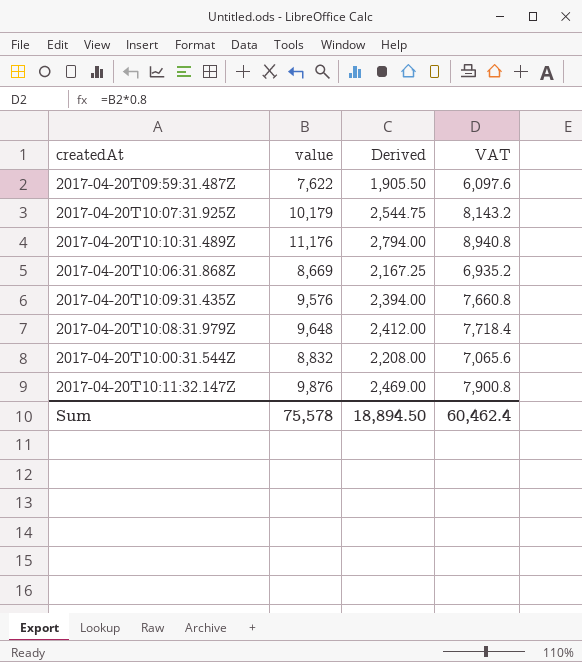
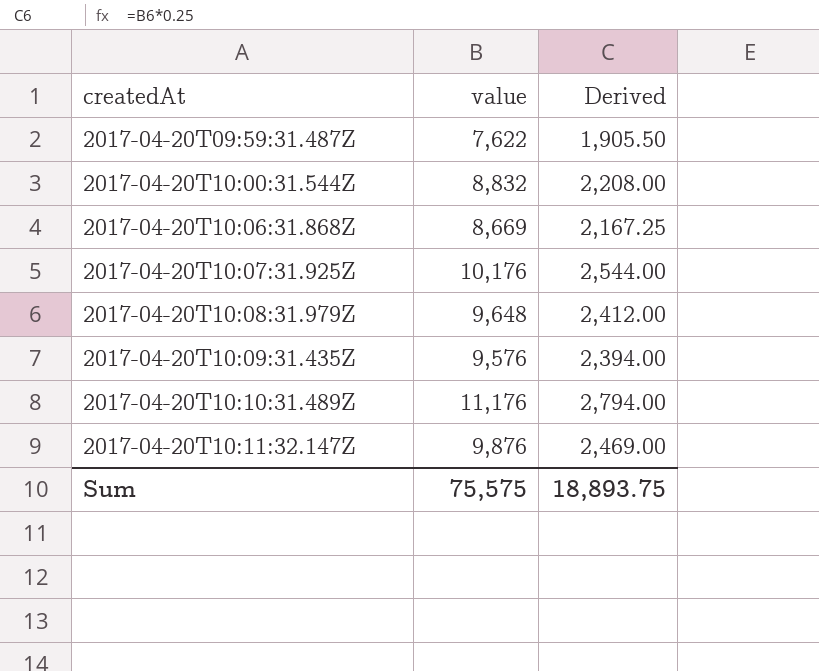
row order: none -> createdAt ascending
column VAT | formula: [value] * 0.8 -> none
2017-04-20T10:07:31.925Z | value: 10,179 -> 10,176
2017-04-20T10:07:31.925Z | Derived: 2,544.75 -> 2,544.00
Sum | value: 75,578 -> 75,575
Sum | Derived: 18,894.50 -> 18,893.75

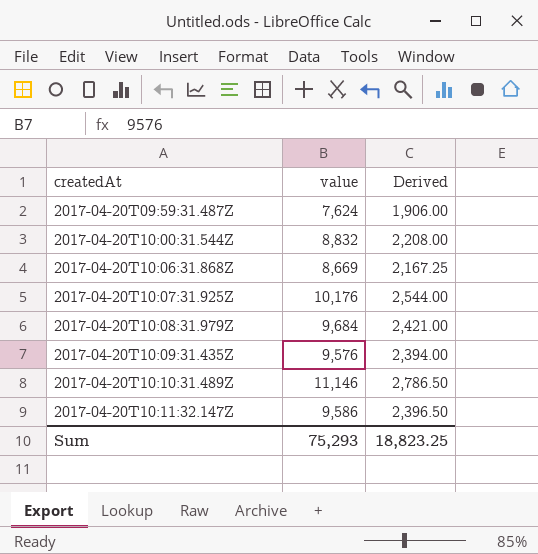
2017-04-20T09:59:31.487Z | value: 7,622 -> 7,624
2017-04-20T09:59:31.487Z | Derived: 1,905.50 -> 1,906.00
2017-04-20T10:08:31.979Z | value: 9,648 -> 9,684
2017-04-20T10:08:31.979Z | Derived: 2,412.00 -> 2,421.00
2017-04-20T10:10:31.489Z | value: 11,176 -> 11,146
2017-04-20T10:10:31.489Z | Derived: 2,794.00 -> 2,786.50
2017-04-20T10:11:32.147Z | value: 9,876 -> 9,586
2017-04-20T10:11:32.147Z | Derived: 2,469.00 -> 2,396.50
Sum | value: 75,575 -> 75,293
Sum | Derived: 18,893.75 -> 18,823.25

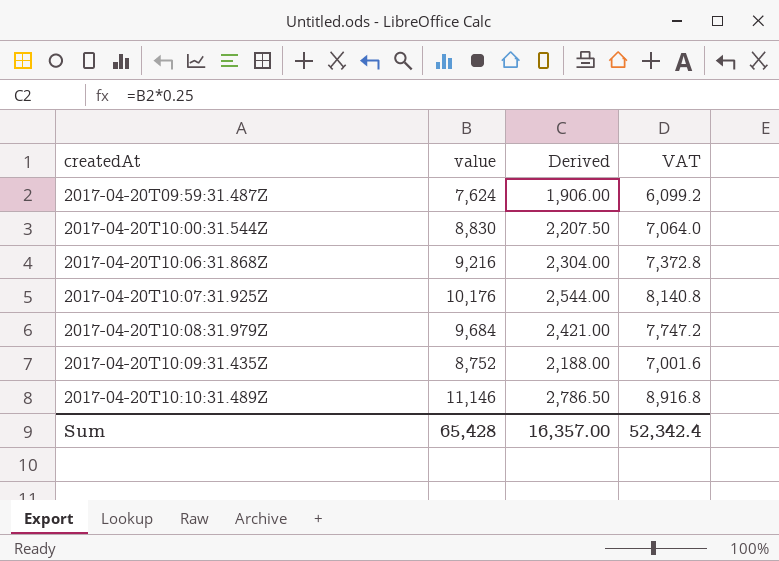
column VAT | formula: none -> [value] * 0.8
row 2017-04-20T10:11:32.147Z: 9,586 | 2,396.50 -> none
2017-04-20T10:00:31.544Z | value: 8,832 -> 8,830
2017-04-20T10:00:31.544Z | Derived: 2,208.00 -> 2,207.50
2017-04-20T10:06:31.868Z | value: 8,669 -> 9,216
2017-04-20T10:06:31.868Z | Derived: 2,167.25 -> 2,304.00
2017-04-20T10:09:31.435Z | value: 9,576 -> 8,752
2017-04-20T10:09:31.435Z | Derived: 2,394.00 -> 2,188.00
Sum | value: 75,293 -> 65,428
Sum | Derived: 18,823.25 -> 16,357.00

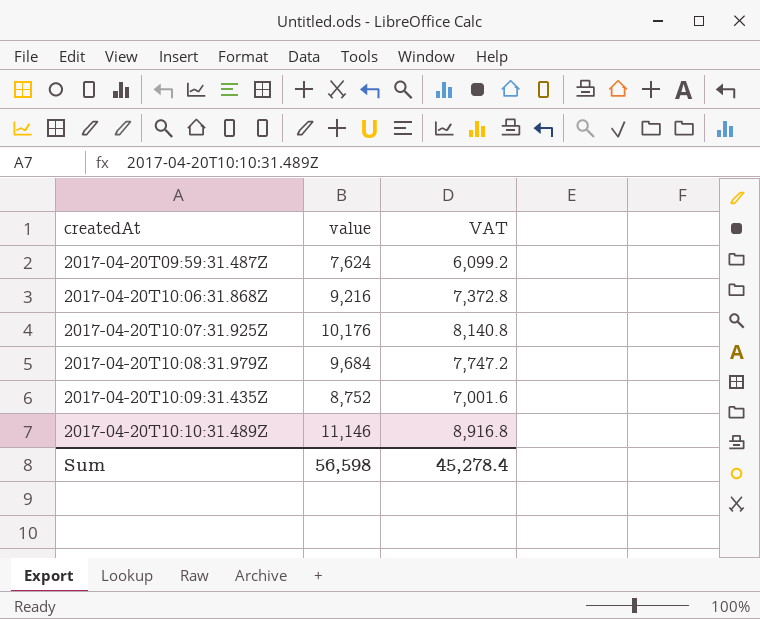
column Derived | formula: [value] * 0.25 -> none
row 2017-04-20T10:00:31.544Z: 8,830 | 2,207.50 | 7,064.0 -> none
Sum | value: 65,428 -> 56,598
Sum | VAT: 52,342.4 -> 45,278.4

